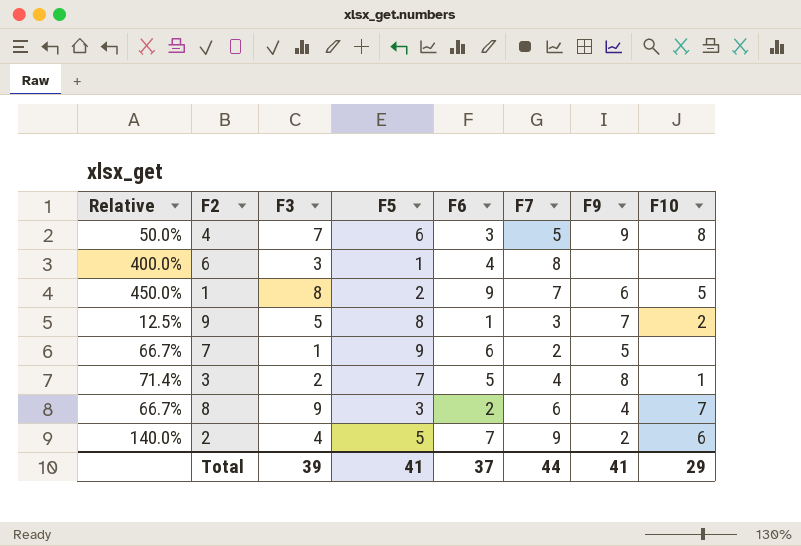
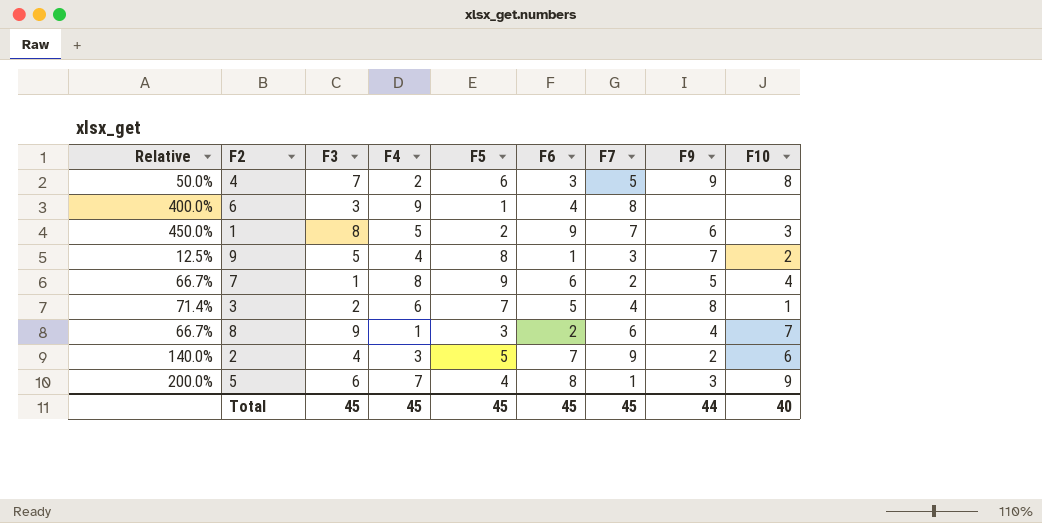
column F4 | position: none -> 4
1 | F10: 5 -> 3
7 | F10: none -> 4
row 5: none -> 200.0% | 6 | 7 | 4 | 8 | 1 | 3 | 9
Total | F3: 39 -> 45
Total | F5: 41 -> 45
Total | F6: 37 -> 45
Total | F7: 44 -> 45
Total | F9: 41 -> 44
Total | F10: 29 -> 40

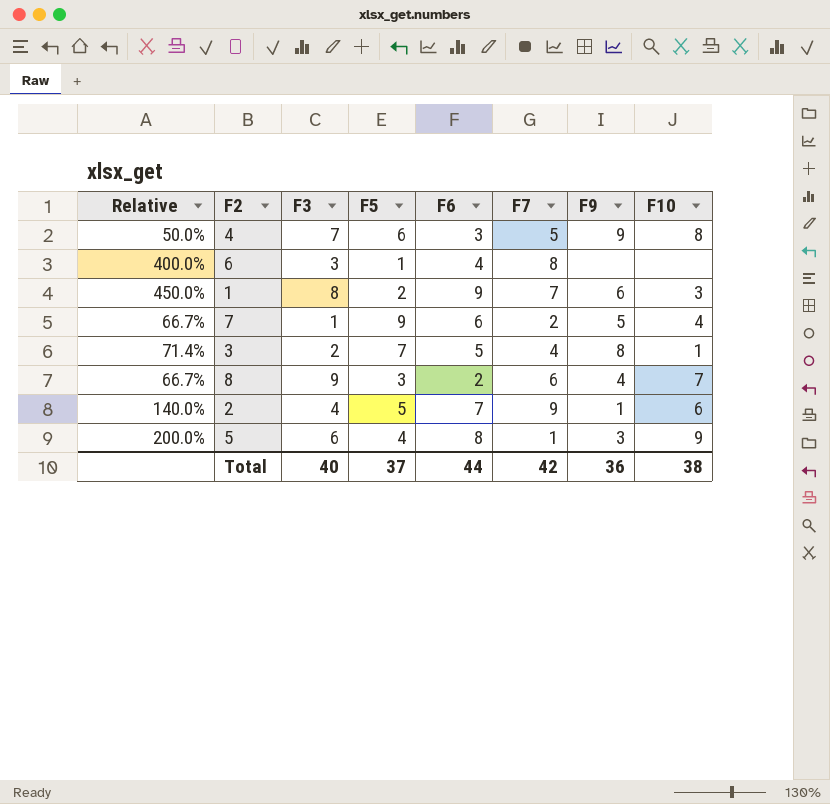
column F4 | position: 4 -> none
row 9: 12.5% | 5 | 4 | 8 | 1 | 3 | 7 | 2 -> none
2 | F9: 2 -> 1
Total | F3: 45 -> 40
Total | F5: 45 -> 37
Total | F6: 45 -> 44
Total | F7: 45 -> 42
Total | F9: 44 -> 36
Total | F10: 40 -> 38

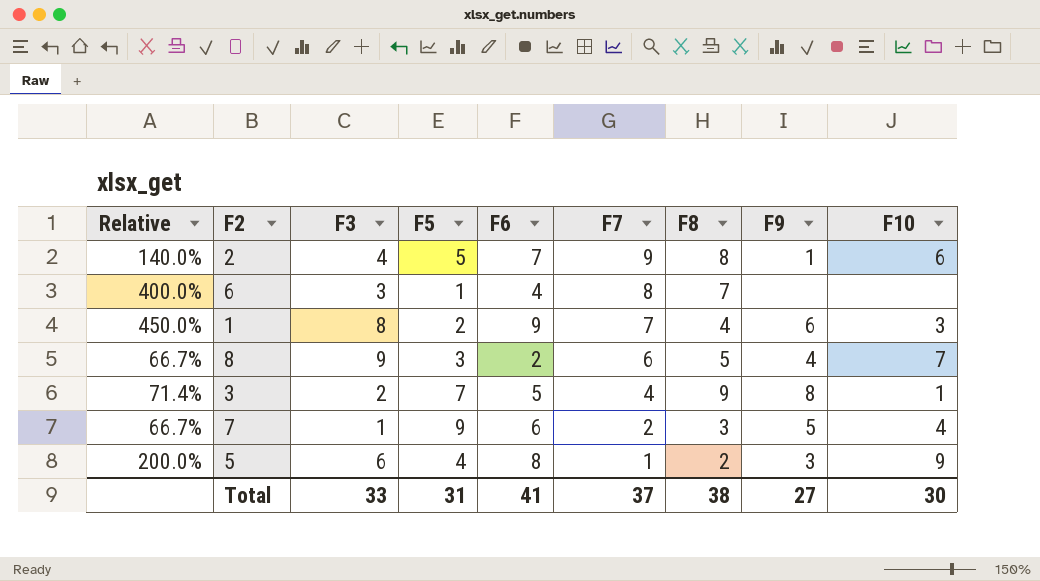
row order: none -> F7 descending
column F8 | position: none -> 7
row 4: 50.0% | 7 | 6 | 3 | 5 | 9 | 8 -> none
Total | F3: 40 -> 33
Total | F5: 37 -> 31
Total | F6: 44 -> 41
Total | F7: 42 -> 37
Total | F9: 36 -> 27
Total | F10: 38 -> 30

